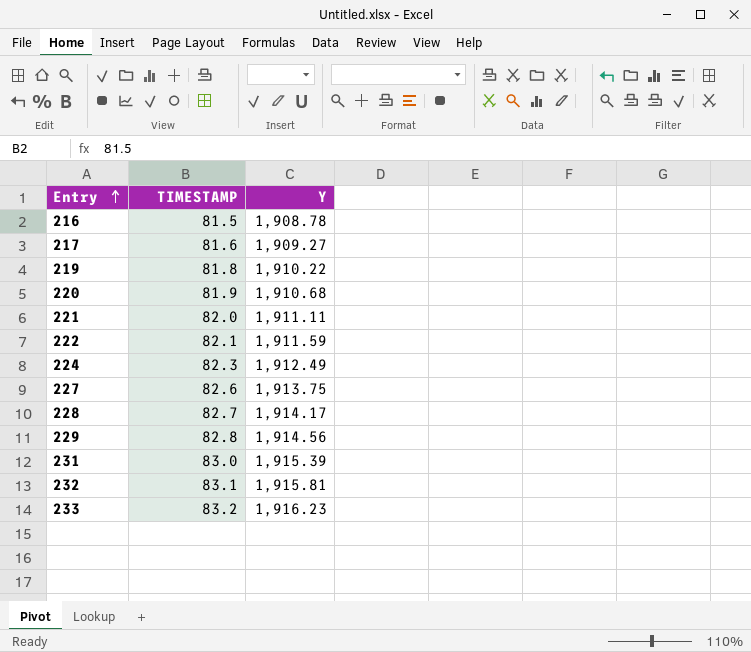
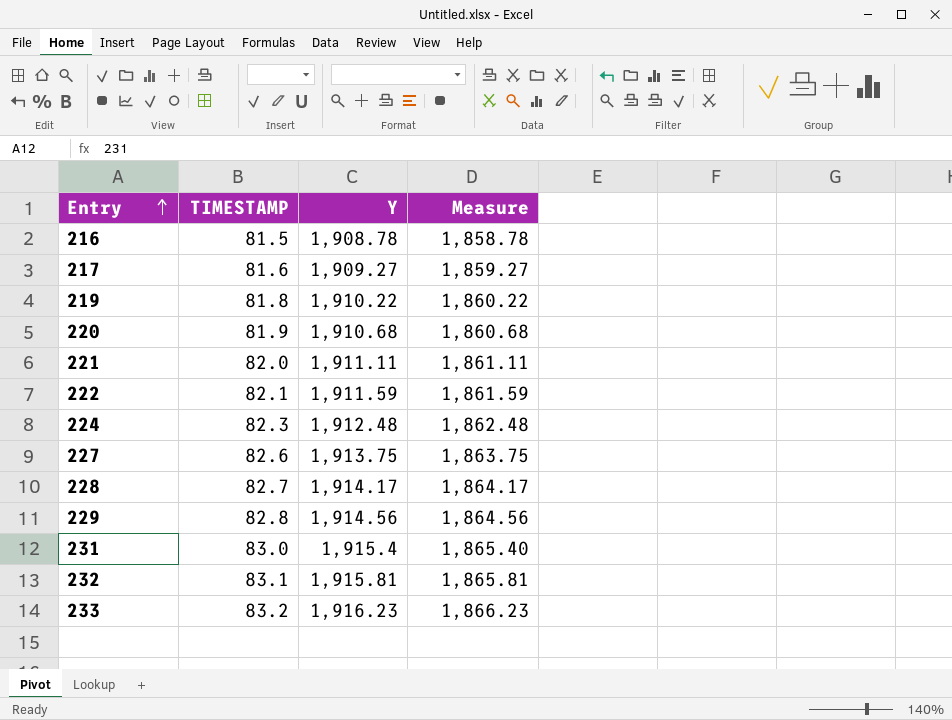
column Measure | formula: none -> [Y] - 50
224 | Y: 1,912.49 -> 1,912.48
231 | Y: 1,915.39 -> 1,915.4

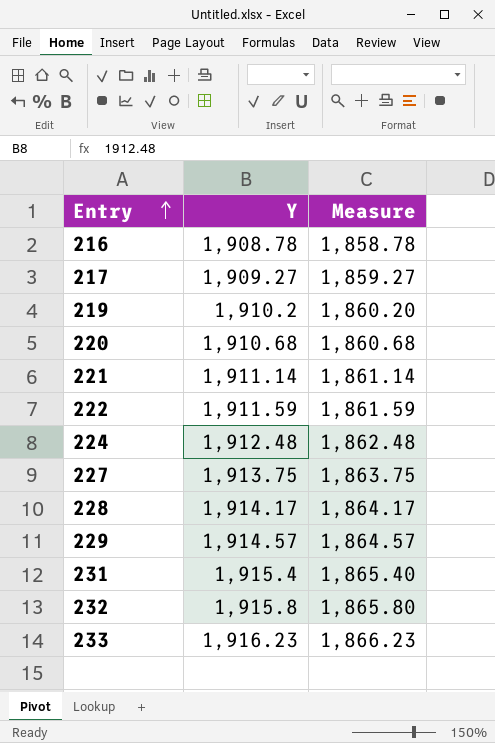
column TIMESTAMP | position: 2 -> none
219 | Y: 1,910.22 -> 1,910.2
219 | Measure: 1,860.22 -> 1,860.20
221 | Y: 1,911.11 -> 1,911.14
221 | Measure: 1,861.11 -> 1,861.14
229 | Y: 1,914.56 -> 1,914.57
229 | Measure: 1,864.56 -> 1,864.57
232 | Y: 1,915.81 -> 1,915.8
232 | Measure: 1,865.81 -> 1,865.80

